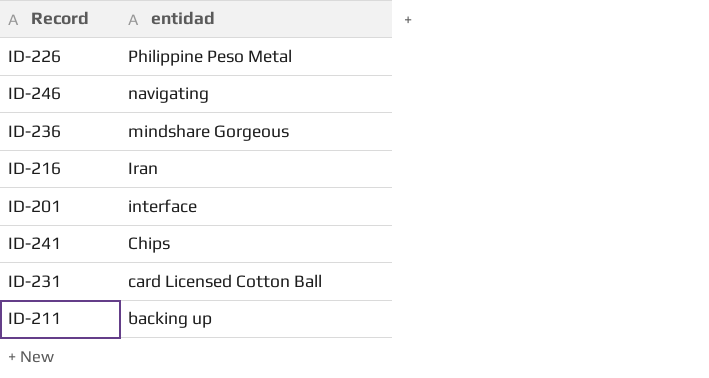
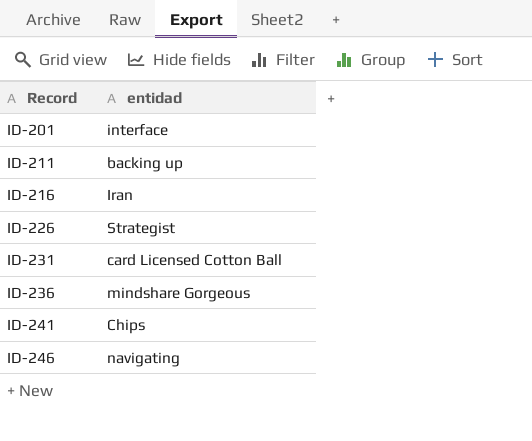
row order: entidad descending -> Record ascending
ID-226 | entidad: Philippine Peso Metal -> Strategist

